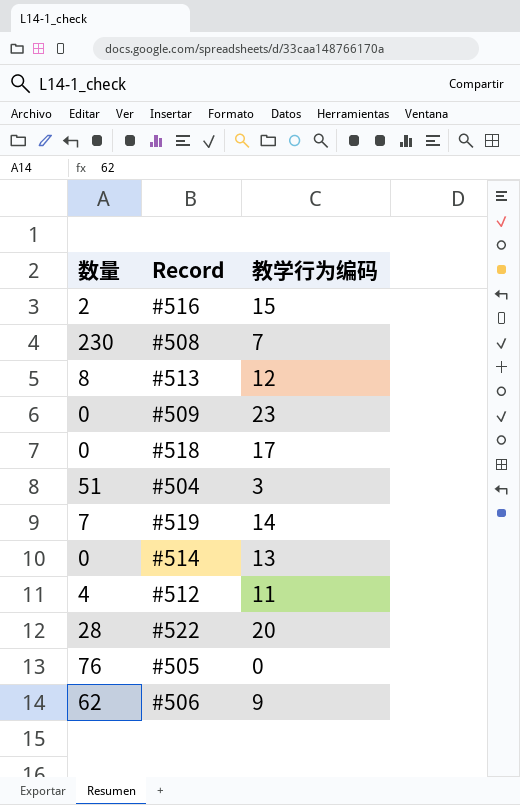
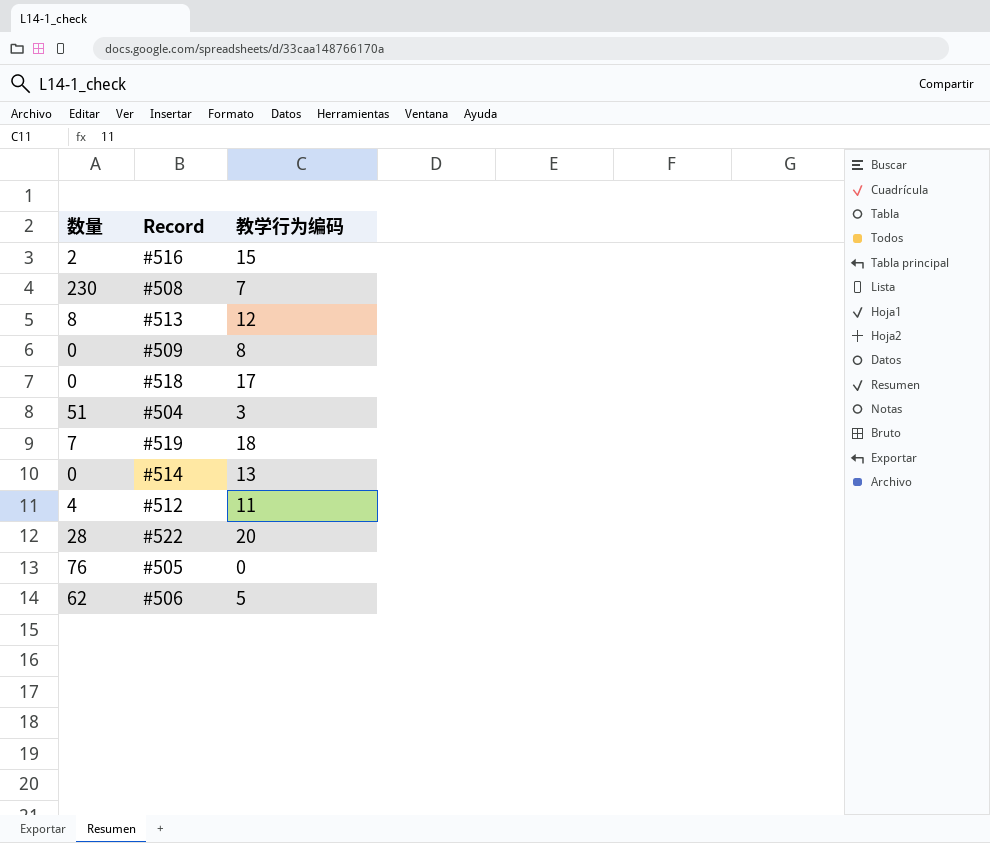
#509 | 教学行为编码: 23 -> 8
#519 | 教学行为编码: 14 -> 18
#506 | 教学行为编码: 9 -> 5

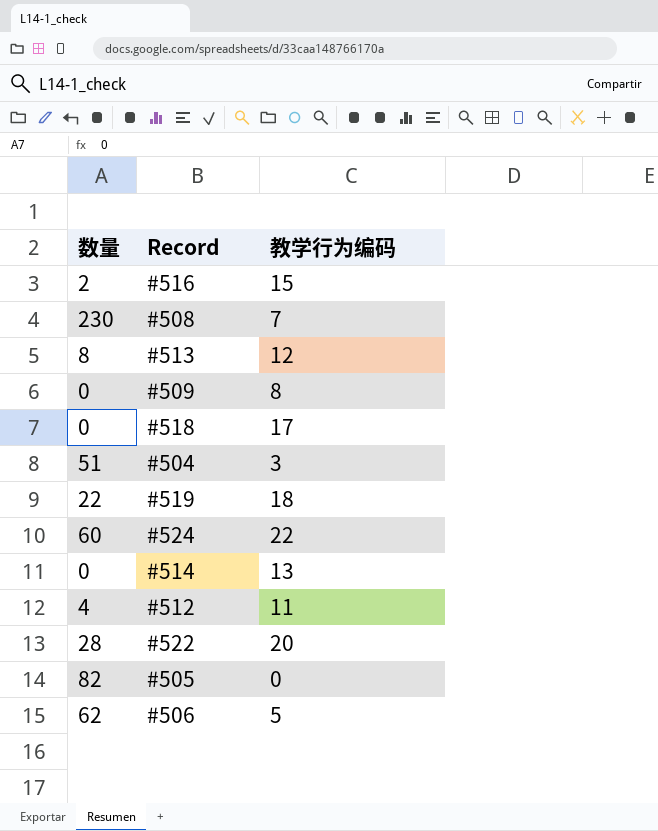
#519 | 数量: 7 -> 22
row #524: none -> 60 | 22
#505 | 数量: 76 -> 82

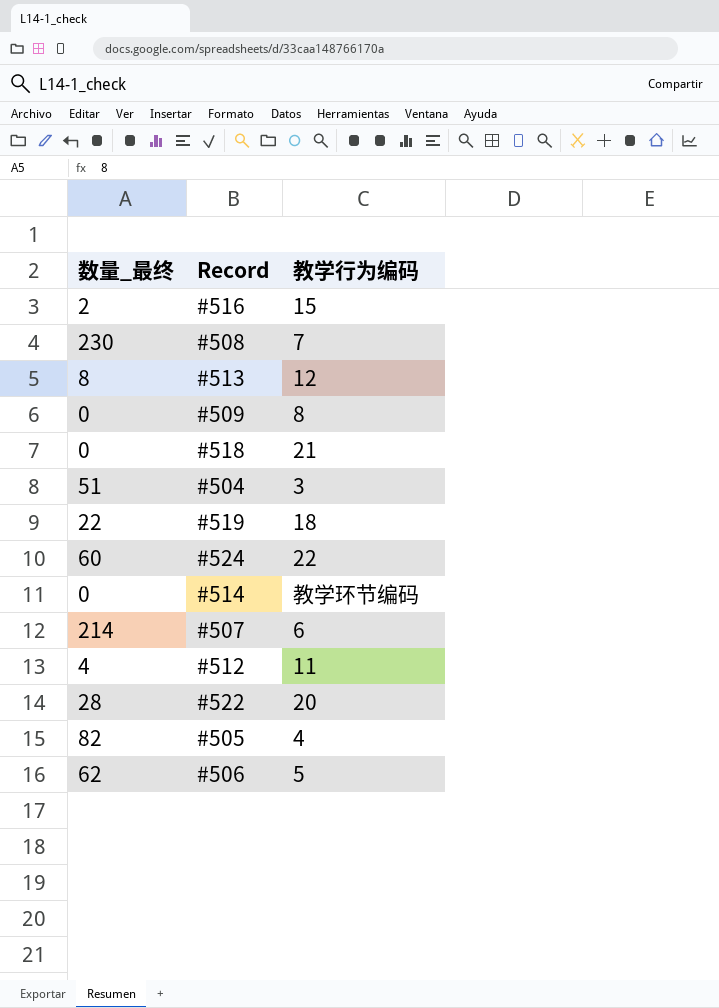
column name: 数量 -> 数量_最终
#518 | 教学行为编码: 17 -> 21
#514 | 教学行为编码: 13 -> 教学环节编码
row #507: none -> 214 | 6
#505 | 教学行为编码: 0 -> 4

